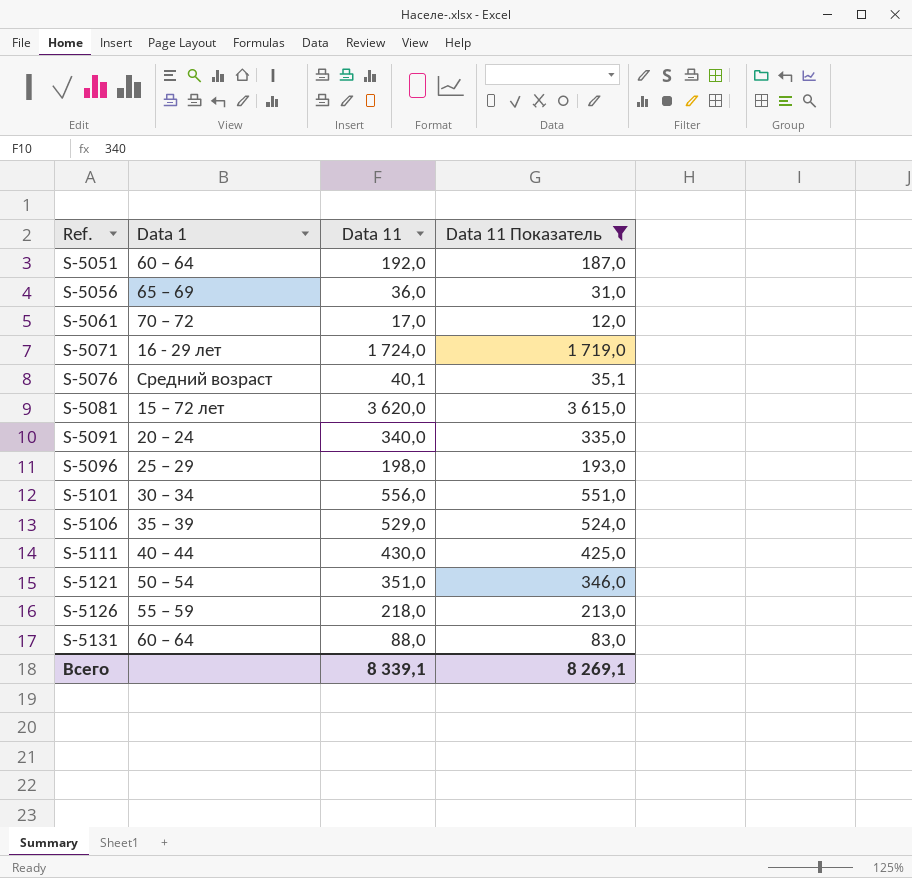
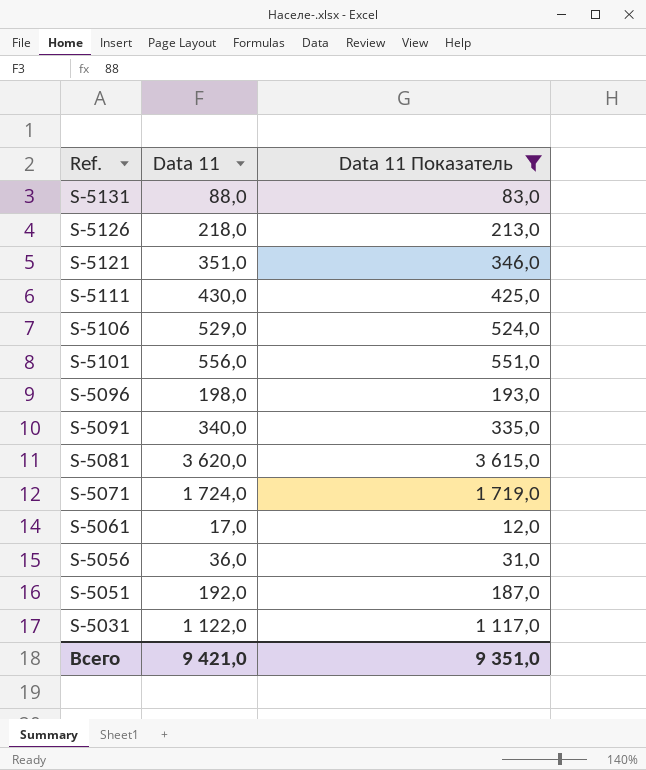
row order: Ref. ascending -> Ref. descending
column Data 1 | position: 2 -> none
row S-5076: Средний возраст | 40,1 | 35,1 -> none
row S-5031: none -> 1 122,0 | 1 117,0
Всего | Data 11: 8 339,1 -> 9 421,0
Всего | Data 11 Показатель: 8 269,1 -> 9 351,0

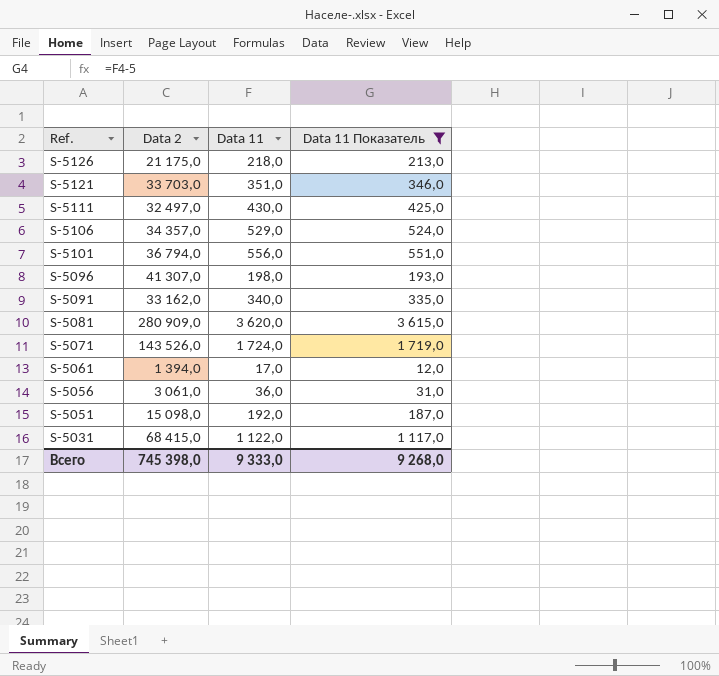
column Data 2 | position: none -> 2
row S-5131: 88,0 | 83,0 -> none
Всего | Data 11: 9 421,0 -> 9 333,0
Всего | Data 11 Показатель: 9 351,0 -> 9 268,0

